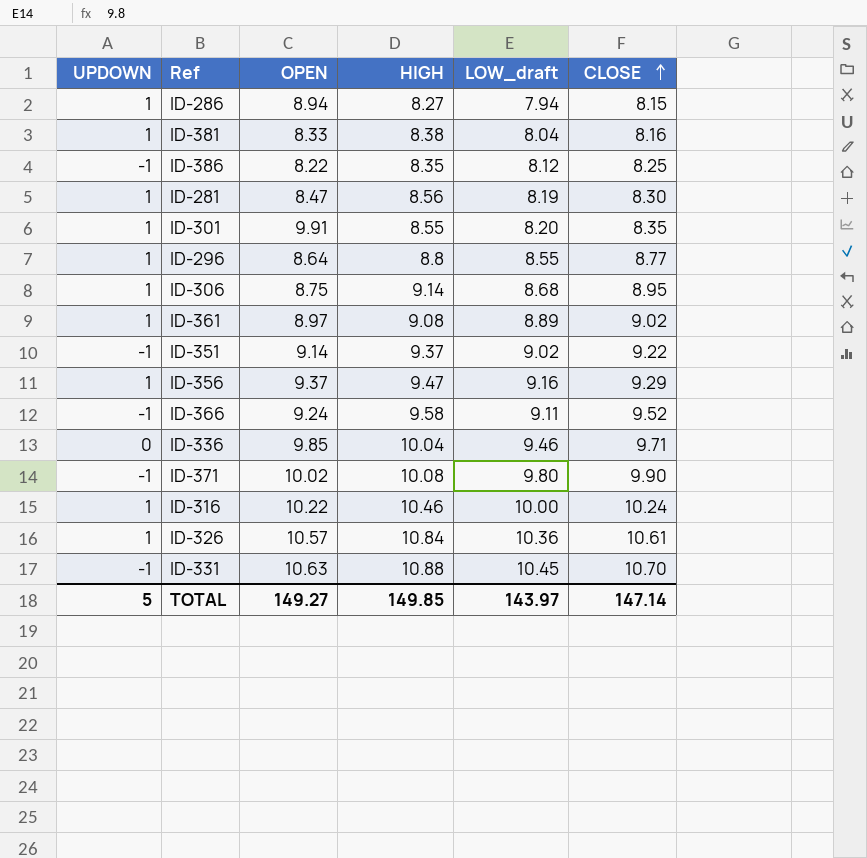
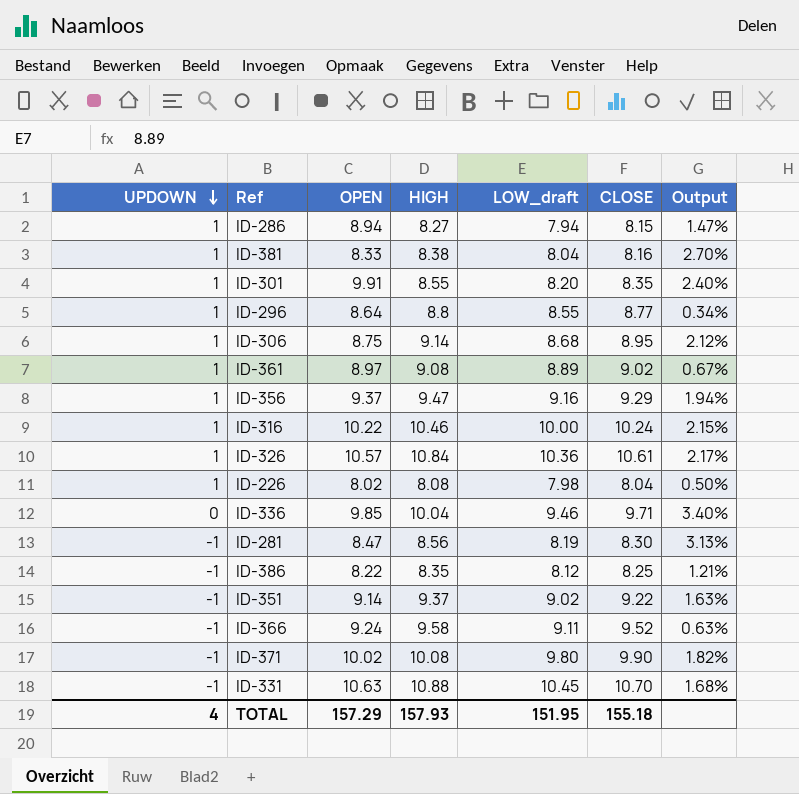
row order: CLOSE ascending -> UPDOWN descending
column Output | formula: none -> ([HIGH] - [CLOSE]) / [CLOSE]
row ID-226: none -> 1 | 8.02 | 8.08 | 7.98 | 8.04 | 0.50%
ID-281 | UPDOWN: 1 -> -1
TOTAL | UPDOWN: 5 -> 4
TOTAL | OPEN: 149.27 -> 157.29
TOTAL | HIGH: 149.85 -> 157.93
TOTAL | LOW_draft: 143.97 -> 151.95
TOTAL | CLOSE: 147.14 -> 155.18

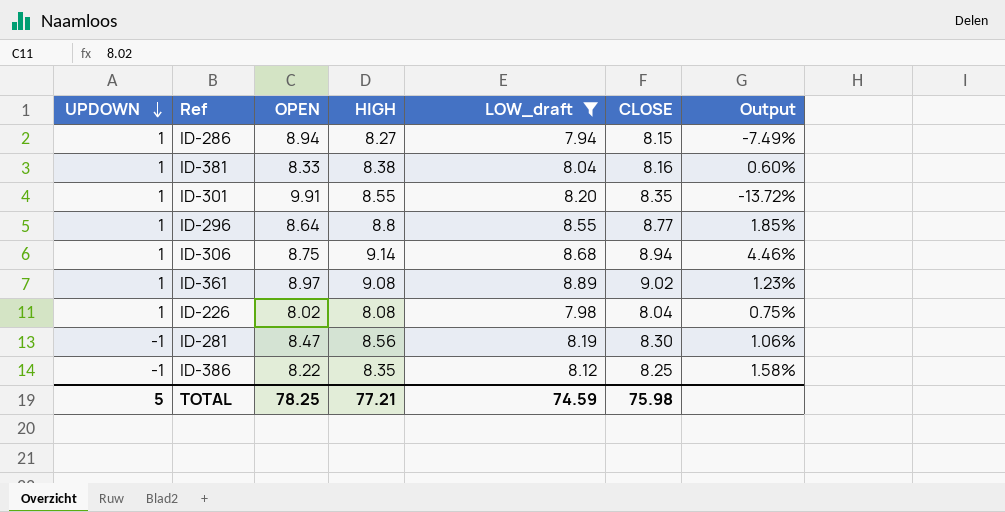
filter: none -> LOW_draft <= 8.89
column Output | formula: ([HIGH] - [CLOSE]) / [CLOSE] -> ([HIGH] - [OPEN]) / [OPEN]
ID-306 | CLOSE: 8.95 -> 8.94
TOTAL | UPDOWN: 4 -> 5
TOTAL | OPEN: 157.29 -> 78.25
TOTAL | HIGH: 157.93 -> 77.21
TOTAL | LOW_draft: 151.95 -> 74.59
TOTAL | CLOSE: 155.18 -> 75.98

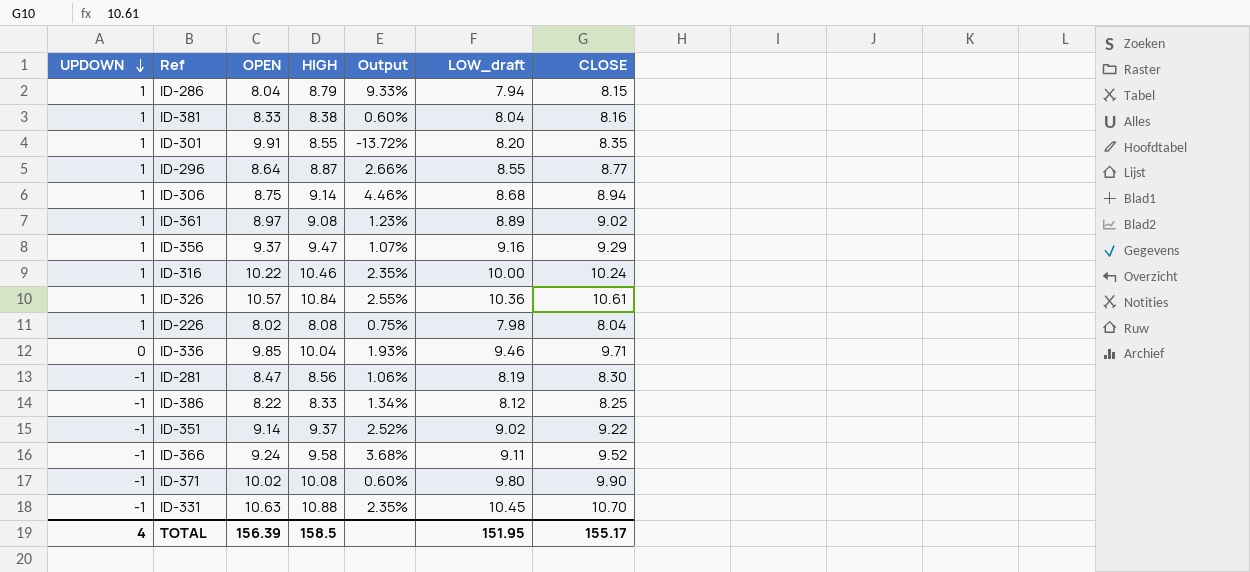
filter: LOW_draft <= 8.89 -> none
column Output | position: 7 -> 5
ID-286 | OPEN: 8.94 -> 8.04
ID-286 | HIGH: 8.27 -> 8.79
ID-286 | Output: -7.49% -> 9.33%
ID-296 | HIGH: 8.8 -> 8.87
ID-296 | Output: 1.85% -> 2.66%
ID-386 | HIGH: 8.35 -> 8.33
ID-386 | Output: 1.58% -> 1.34%
TOTAL | UPDOWN: 5 -> 4
TOTAL | OPEN: 78.25 -> 156.39
TOTAL | HIGH: 77.21 -> 158.5
TOTAL | LOW_draft: 74.59 -> 151.95
TOTAL | CLOSE: 75.98 -> 155.17

